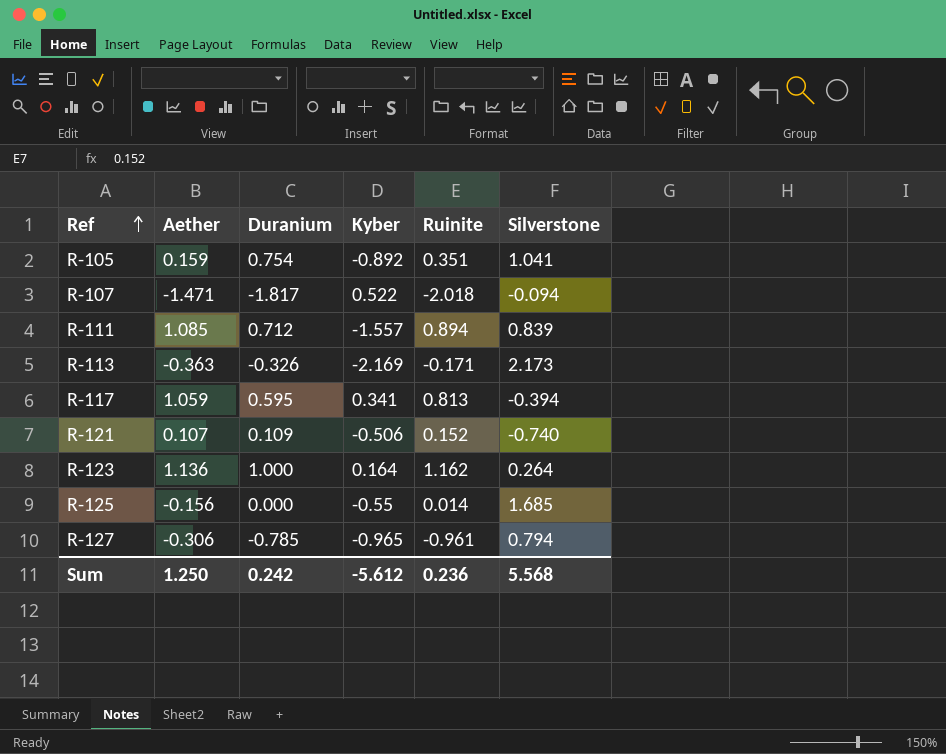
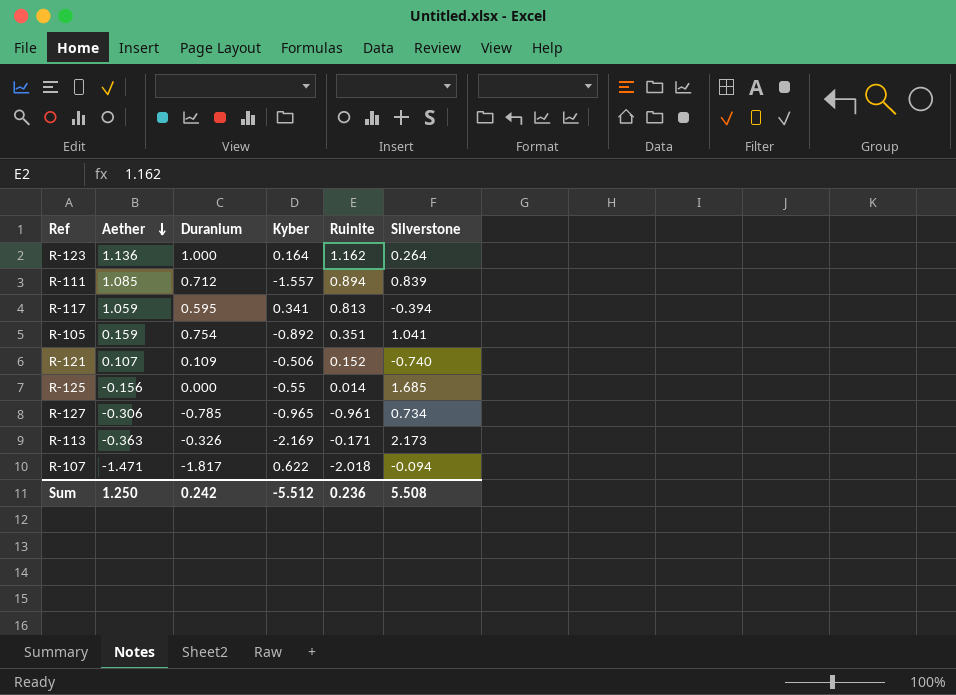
row order: Ref ascending -> Aether descending
R-127 | Silverstone: 0.794 -> 0.734
R-107 | Kyber: 0.522 -> 0.622
Sum | Kyber: -5.612 -> -5.512
Sum | Silverstone: 5.568 -> 5.508

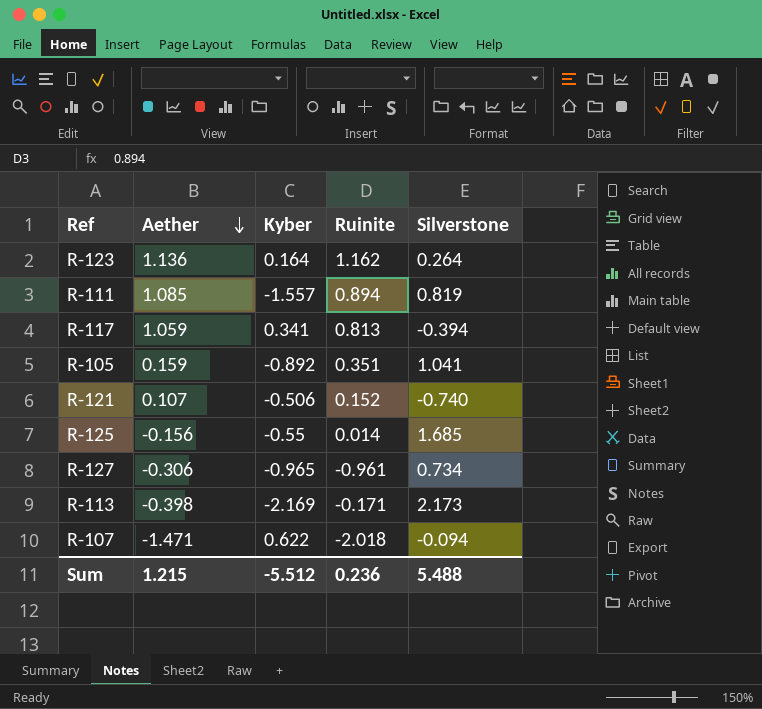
column Duranium | position: 3 -> none
R-111 | Silverstone: 0.839 -> 0.819
R-113 | Aether: -0.363 -> -0.398
Sum | Aether: 1.250 -> 1.215
Sum | Silverstone: 5.508 -> 5.488

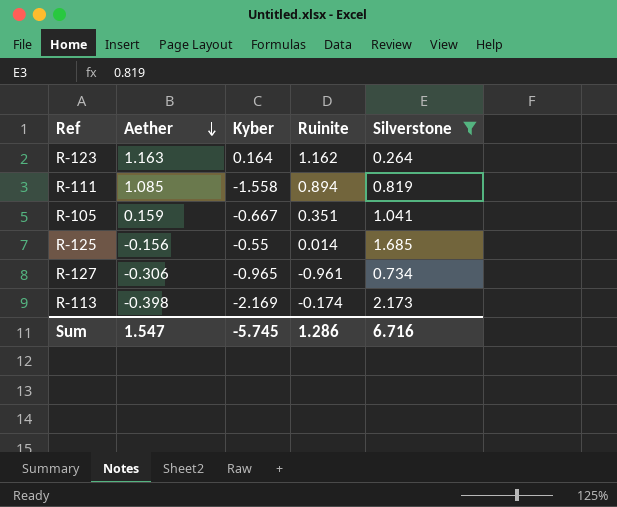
filter: none -> Silverstone >= 0.264
R-123 | Aether: 1.136 -> 1.163
R-111 | Kyber: -1.557 -> -1.558
R-105 | Kyber: -0.892 -> -0.667
R-113 | Ruinite: -0.171 -> -0.174
Sum | Aether: 1.215 -> 1.547
Sum | Kyber: -5.512 -> -5.745
Sum | Ruinite: 0.236 -> 1.286
Sum | Silverstone: 5.488 -> 6.716

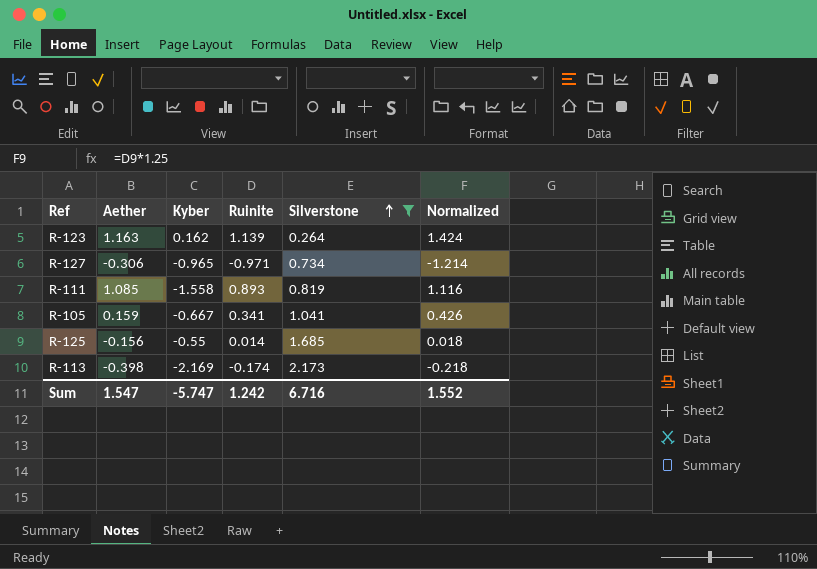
row order: Aether descending -> Silverstone ascending
column Normalized | formula: none -> [Ruinite] * 1.25
R-123 | Kyber: 0.164 -> 0.162
R-123 | Ruinite: 1.162 -> 1.139
R-127 | Ruinite: -0.961 -> -0.971
R-111 | Ruinite: 0.894 -> 0.893
R-105 | Ruinite: 0.351 -> 0.341
Sum | Kyber: -5.745 -> -5.747
Sum | Ruinite: 1.286 -> 1.242

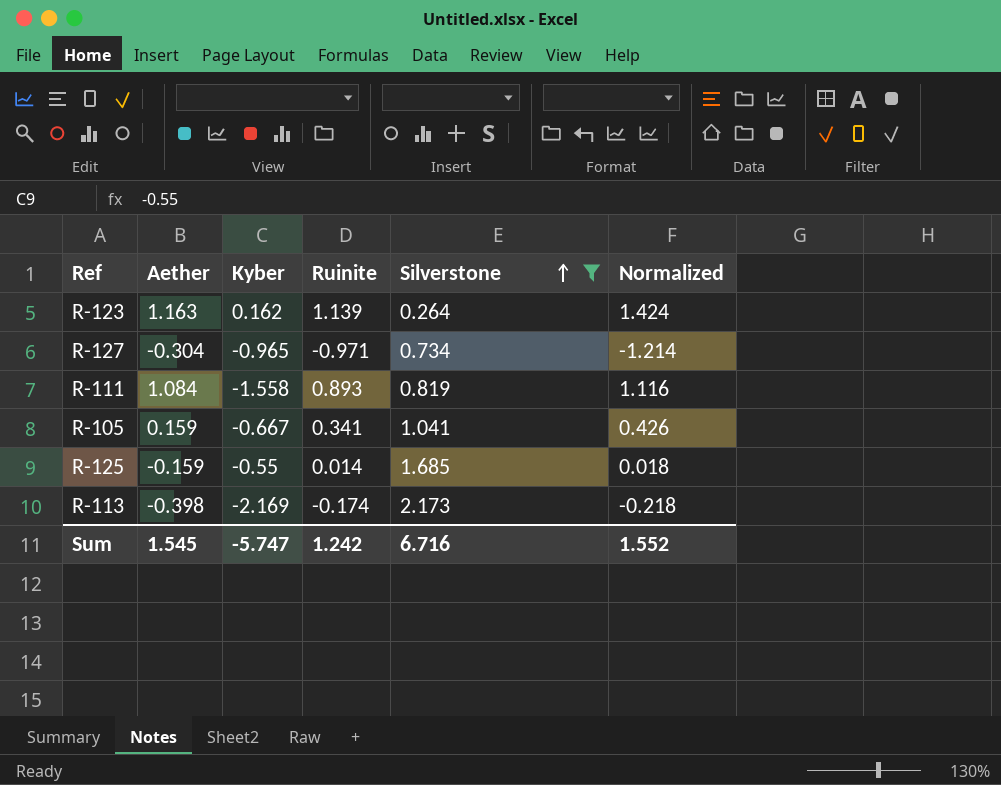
R-127 | Aether: -0.306 -> -0.304
R-111 | Aether: 1.085 -> 1.084
R-125 | Aether: -0.156 -> -0.159
Sum | Aether: 1.547 -> 1.545

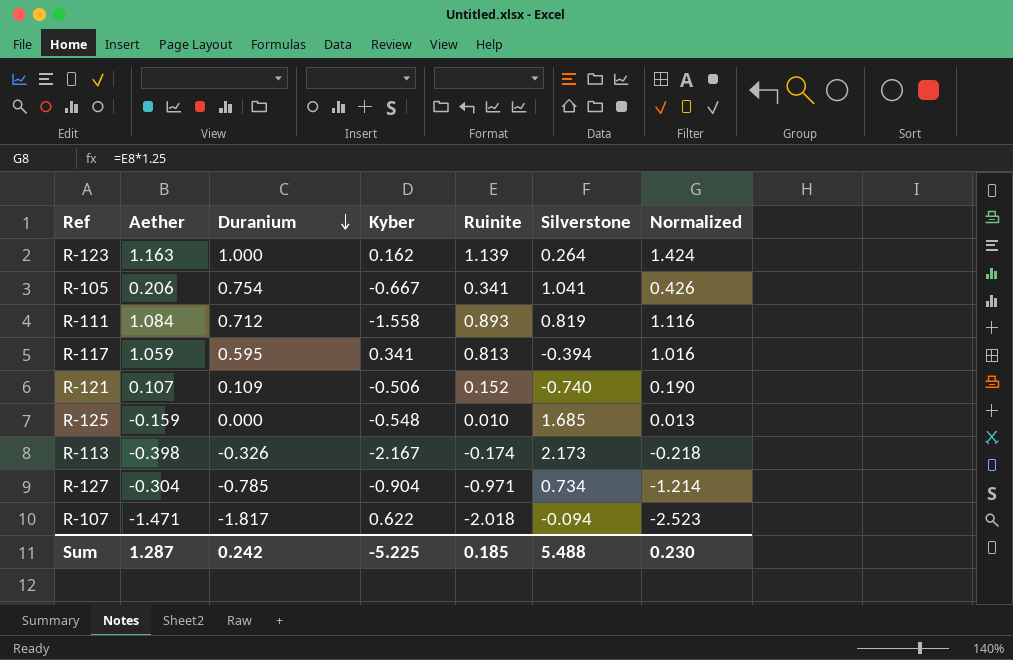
filter: Silverstone >= 0.264 -> none
row order: Silverstone ascending -> Duranium descending
column Duranium | position: none -> 3
R-105 | Aether: 0.159 -> 0.206
R-125 | Kyber: -0.55 -> -0.548
R-125 | Ruinite: 0.014 -> 0.010
R-125 | Normalized: 0.018 -> 0.013
R-113 | Kyber: -2.169 -> -2.167
R-127 | Kyber: -0.965 -> -0.904
Sum | Aether: 1.545 -> 1.287
Sum | Kyber: -5.747 -> -5.225
Sum | Ruinite: 1.242 -> 0.185
Sum | Silverstone: 6.716 -> 5.488
Sum | Normalized: 1.552 -> 0.230

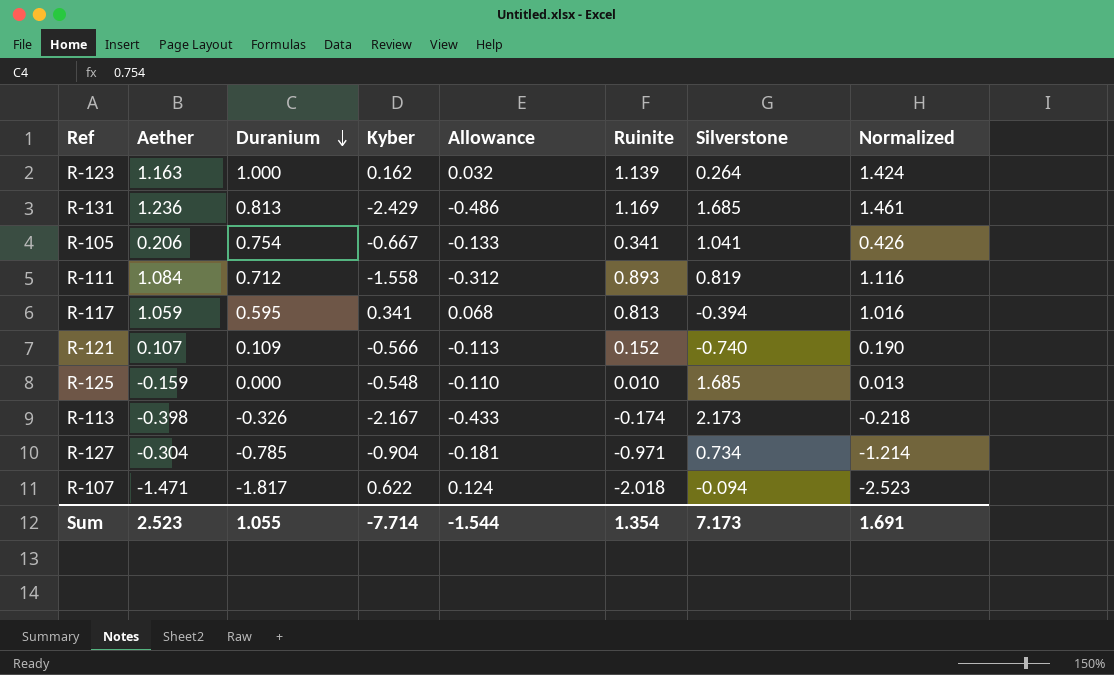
column Allowance | formula: none -> [Kyber] * 0.2
row R-131: none -> 1.236 | 0.813 | -2.429 | -0.486 | 1.169 | 1.685 | 1.461
R-121 | Kyber: -0.506 -> -0.566
Sum | Aether: 1.287 -> 2.523
Sum | Duranium: 0.242 -> 1.055
Sum | Kyber: -5.225 -> -7.714
Sum | Ruinite: 0.185 -> 1.354
Sum | Silverstone: 5.488 -> 7.173
Sum | Normalized: 0.230 -> 1.691

